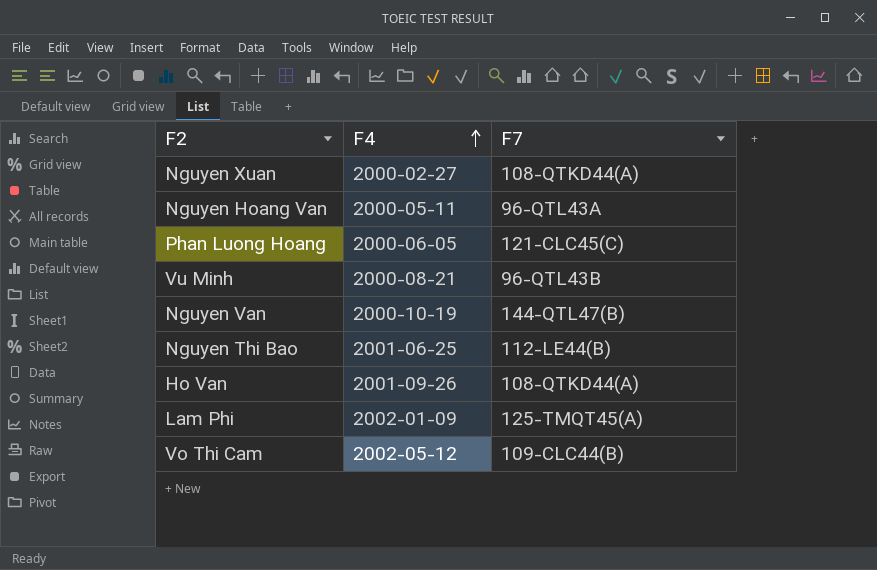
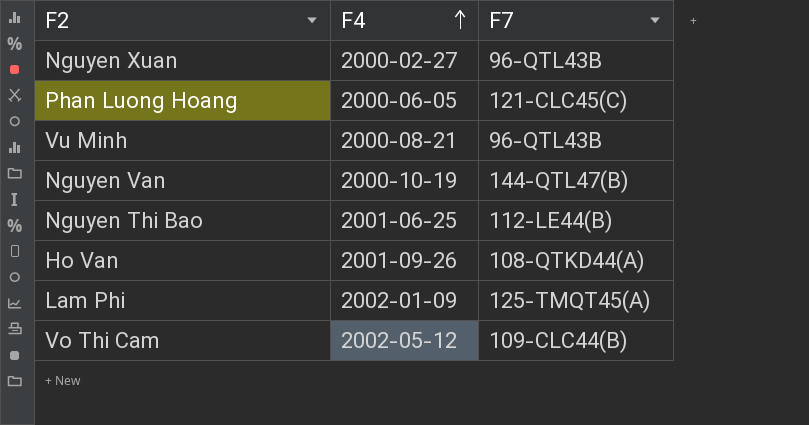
row Nguyen Hoang Van: 2000-05-11 | 96-QTL43A -> none
Nguyen Xuan | F7: 108-QTKD44(A) -> 96-QTL43B

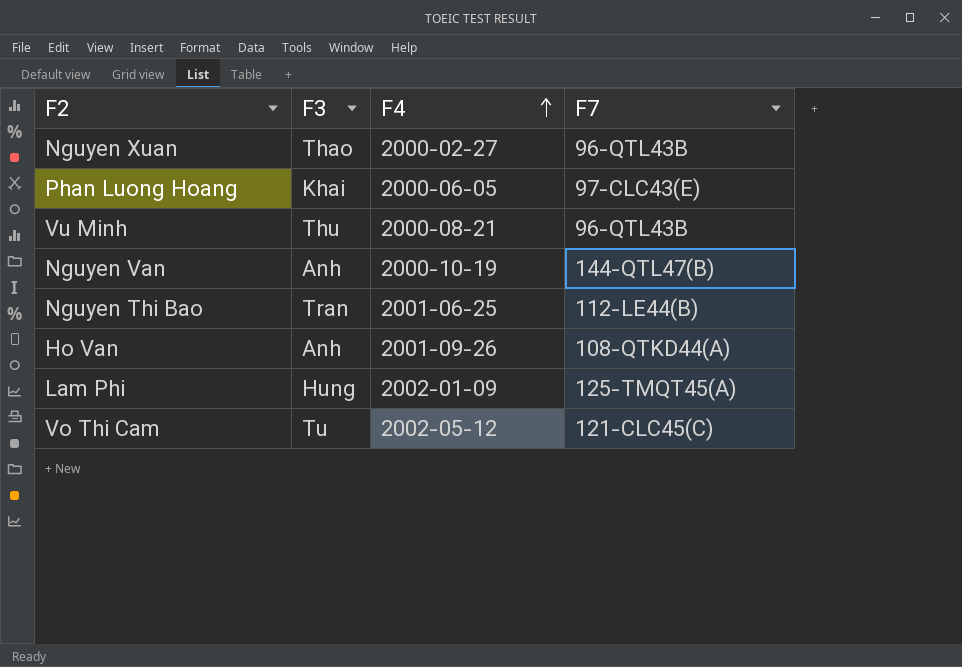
column F3 | position: none -> 2
Phan Luong Hoang | F7: 121-CLC45(C) -> 97-CLC43(E)
Vo Thi Cam | F7: 109-CLC44(B) -> 121-CLC45(C)

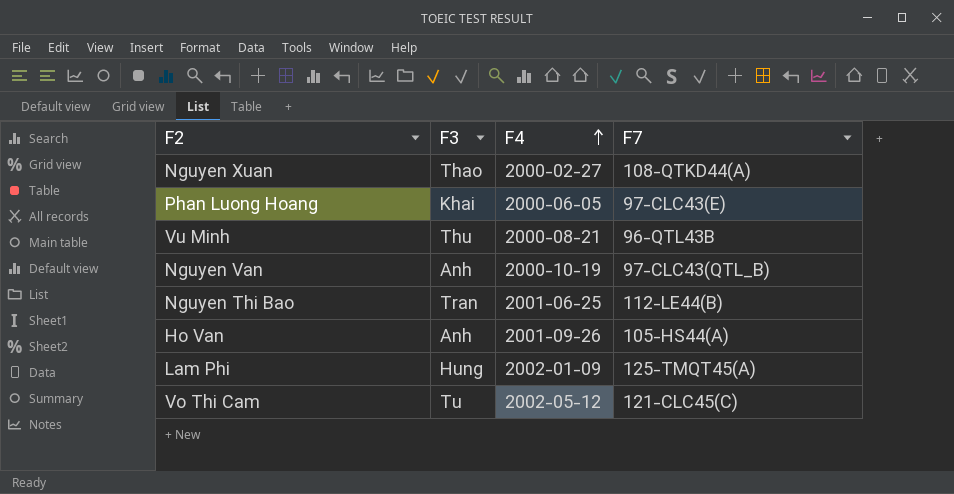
Nguyen Xuan | F7: 96-QTL43B -> 108-QTKD44(A)
Nguyen Van | F7: 144-QTL47(B) -> 97-CLC43(QTL_B)
Ho Van | F7: 108-QTKD44(A) -> 105-HS44(A)

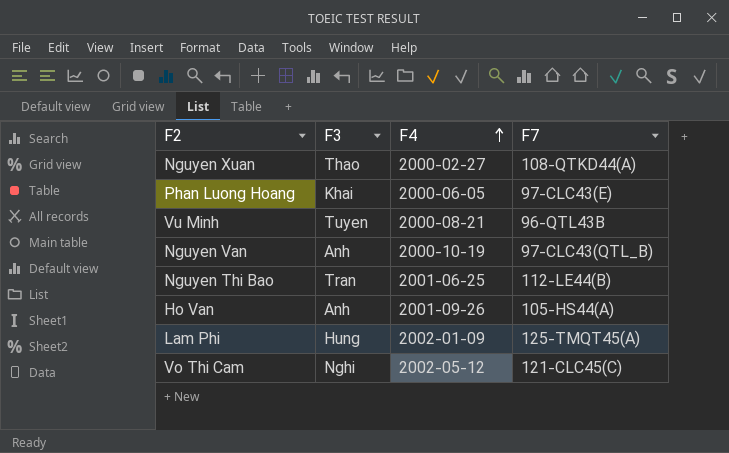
Vu Minh | F3: Thu -> Tuyen
Vo Thi Cam | F3: Tu -> Nghi

